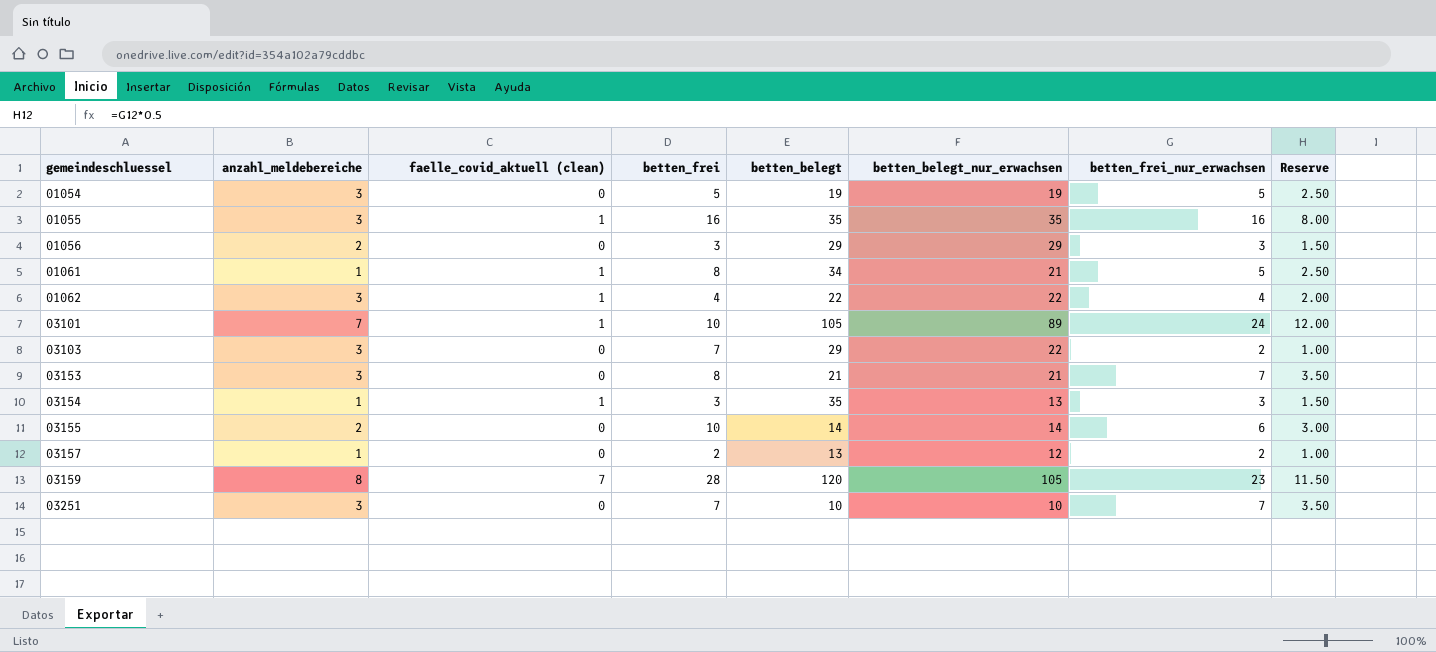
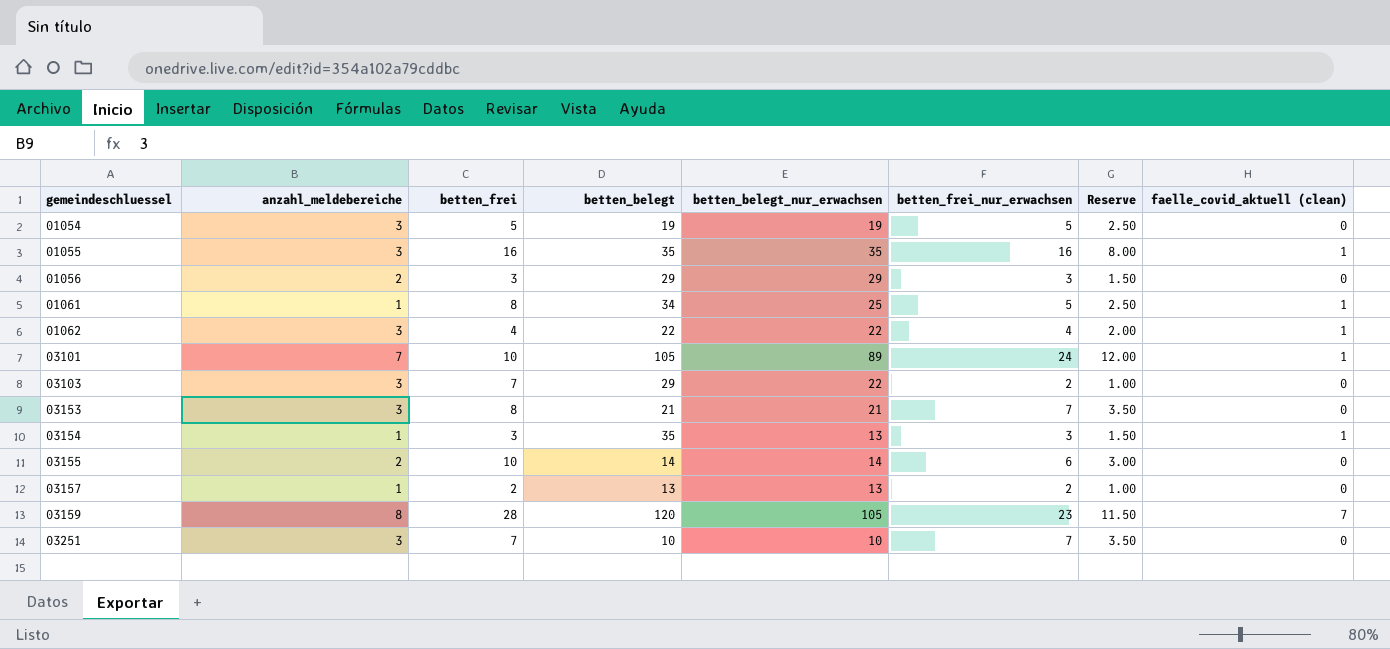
column faelle_covid_aktuell (clean) | position: 3 -> 8
01061 | betten_belegt_nur_erwachsen: 21 -> 25
03157 | betten_belegt_nur_erwachsen: 12 -> 13

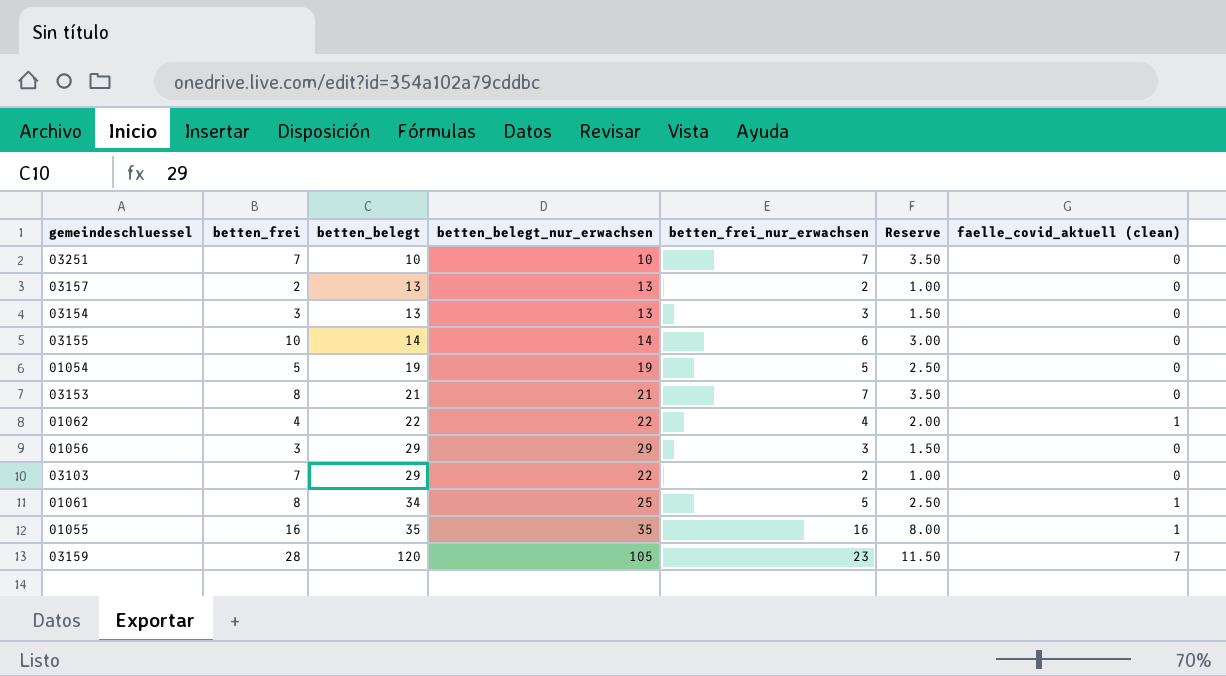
row order: gemeindeschluessel ascending -> betten_belegt ascending
column anzahl_meldebereiche | position: 2 -> none
row 03101: 7 | 10 | 105 | 89 | 24 | 12.00 | 1 -> none
03154 | betten_belegt: 35 -> 13
03154 | faelle_covid_aktuell (clean): 1 -> 0

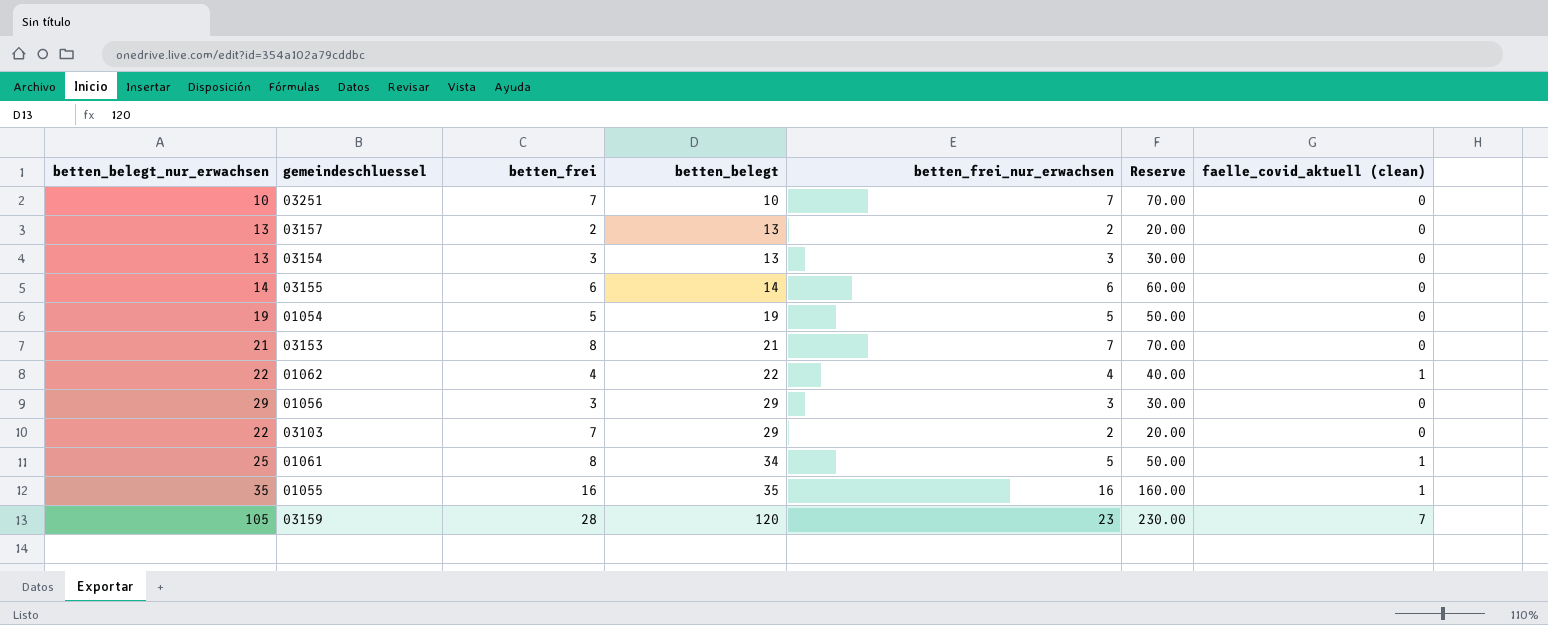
column betten_belegt_nur_erwachsen | position: 4 -> 1
column Reserve | formula: [betten_frei_nur_erwachsen] * 0.5 -> [betten_frei_nur_erwachsen] * 10
03155 | betten_frei: 10 -> 6

